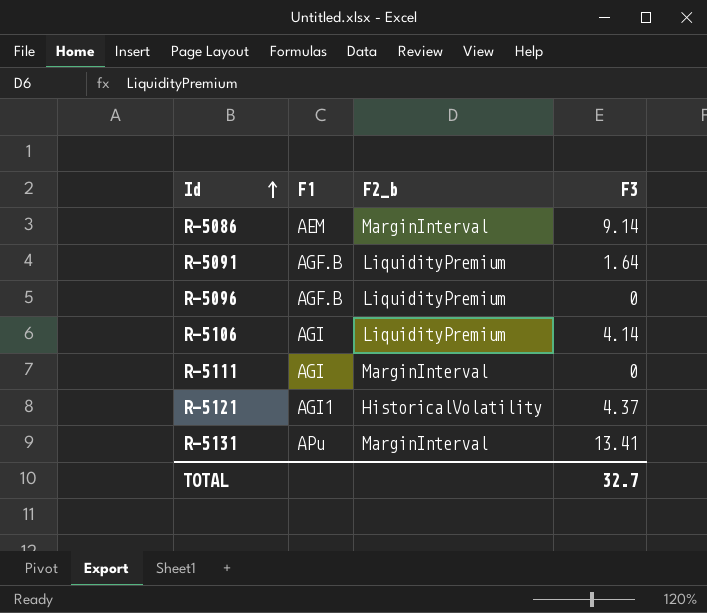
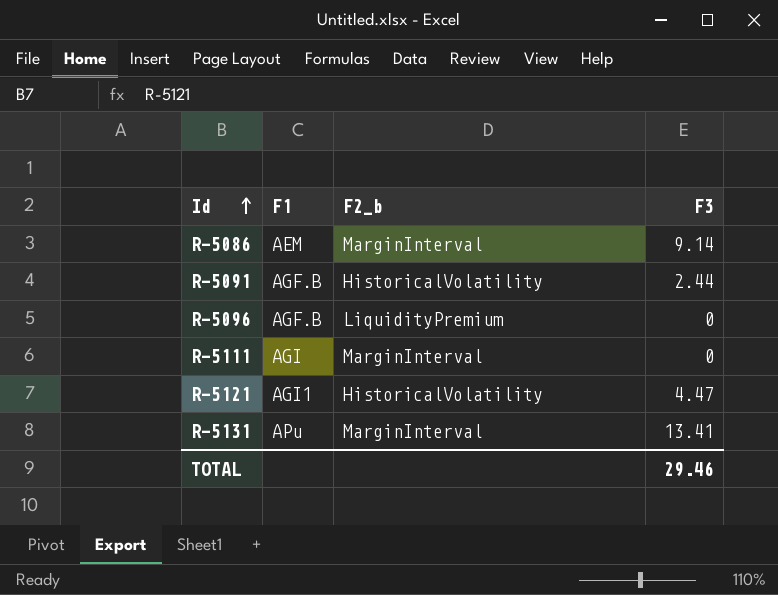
row R-5106: AGI | LiquidityPremium | 4.14 -> none
R-5091 | F2_b: LiquidityPremium -> HistoricalVolatility
R-5091 | F3: 1.64 -> 2.44
R-5121 | F3: 4.37 -> 4.47
TOTAL | F3: 32.7 -> 29.46

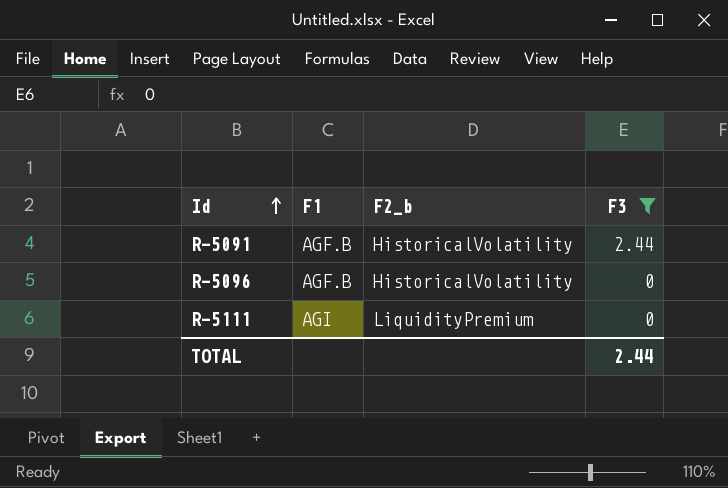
filter: none -> F3 <= 2.44
R-5096 | F2_b: LiquidityPremium -> HistoricalVolatility
R-5111 | F2_b: MarginInterval -> LiquidityPremium
TOTAL | F3: 29.46 -> 2.44

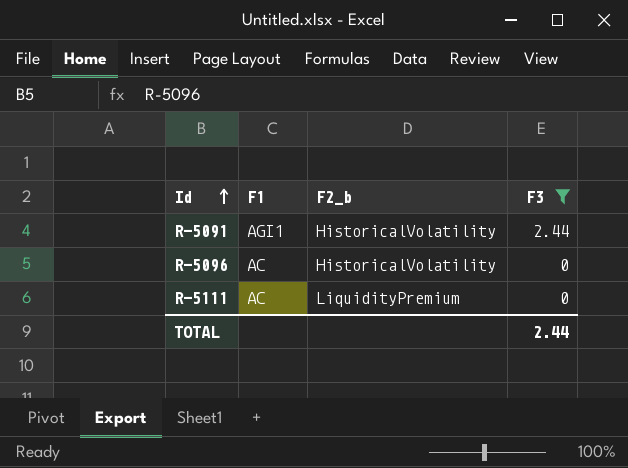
R-5091 | F1: AGF.B -> AGI1
R-5096 | F1: AGF.B -> AC
R-5111 | F1: AGI -> AC

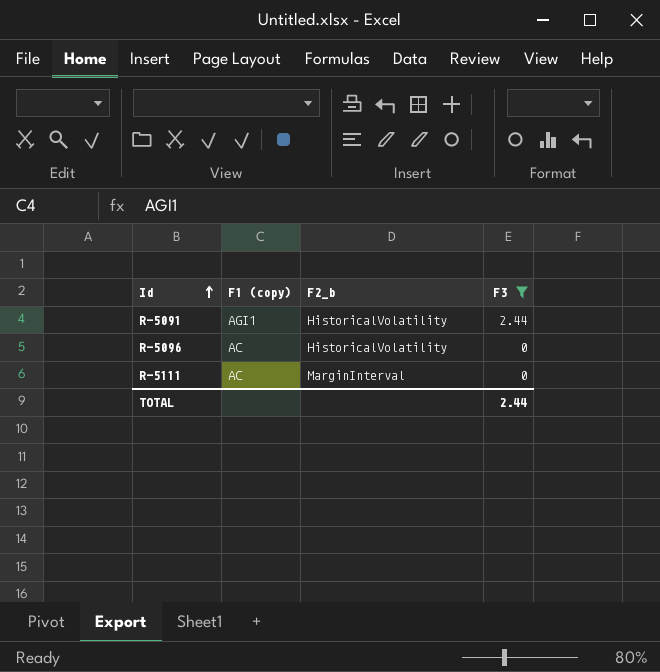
column name: F1 -> F1 (copy)
R-5111 | F2_b: LiquidityPremium -> MarginInterval

